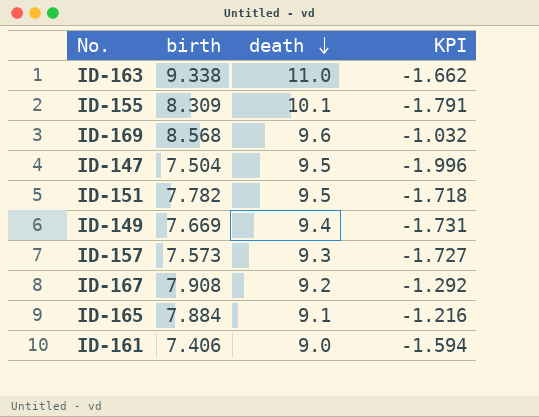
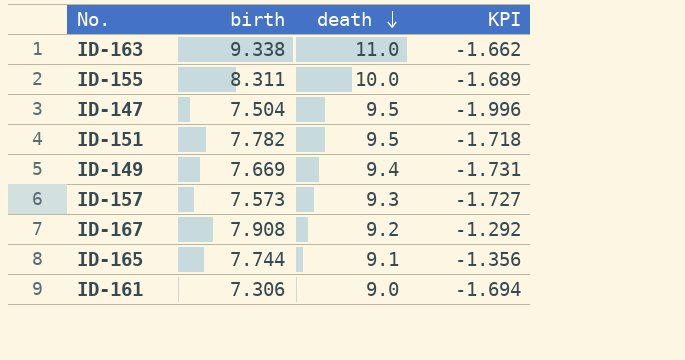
row ID-169: 8.568 | 9.6 | -1.032 -> none
ID-155 | birth: 8.309 -> 8.311
ID-155 | death: 10.1 -> 10.0
ID-155 | KPI: -1.791 -> -1.689
ID-165 | birth: 7.884 -> 7.744
ID-165 | KPI: -1.216 -> -1.356
ID-161 | birth: 7.406 -> 7.306
ID-161 | KPI: -1.594 -> -1.694

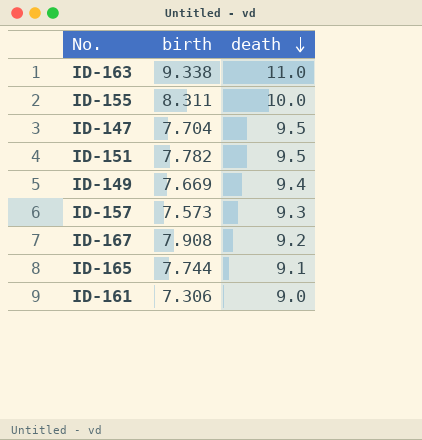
column KPI | formula: [birth] - [death] -> none
ID-147 | birth: 7.504 -> 7.704

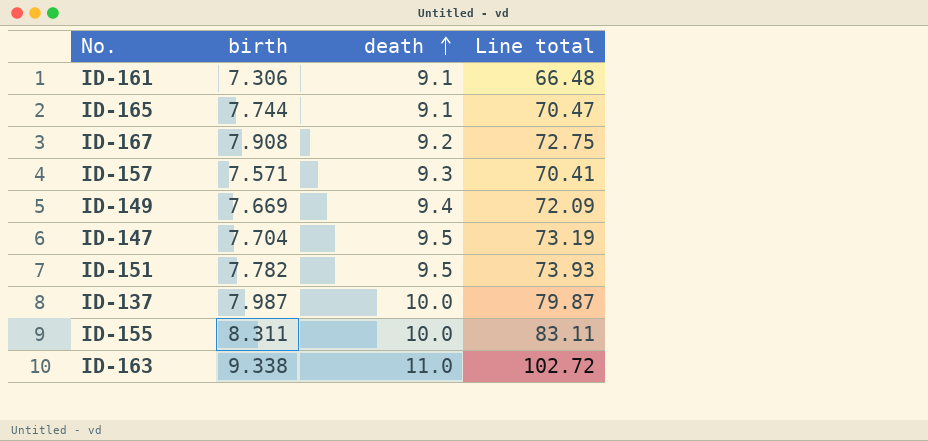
row order: death descending -> death ascending
column Line total | formula: none -> [birth] * [death]
ID-161 | death: 9.0 -> 9.1
ID-157 | birth: 7.573 -> 7.571
row ID-137: none -> 7.987 | 10.0 | 79.87

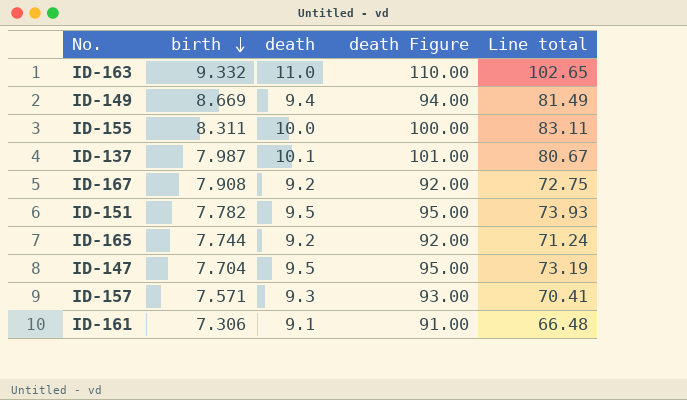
row order: death ascending -> birth descending
column death Figure | formula: none -> [death] * 10
ID-163 | birth: 9.338 -> 9.332
ID-163 | Line total: 102.72 -> 102.65
ID-149 | birth: 7.669 -> 8.669
ID-149 | Line total: 72.09 -> 81.49
ID-137 | death: 10.0 -> 10.1
ID-137 | Line total: 79.87 -> 80.67
ID-165 | death: 9.1 -> 9.2
ID-165 | Line total: 70.47 -> 71.24

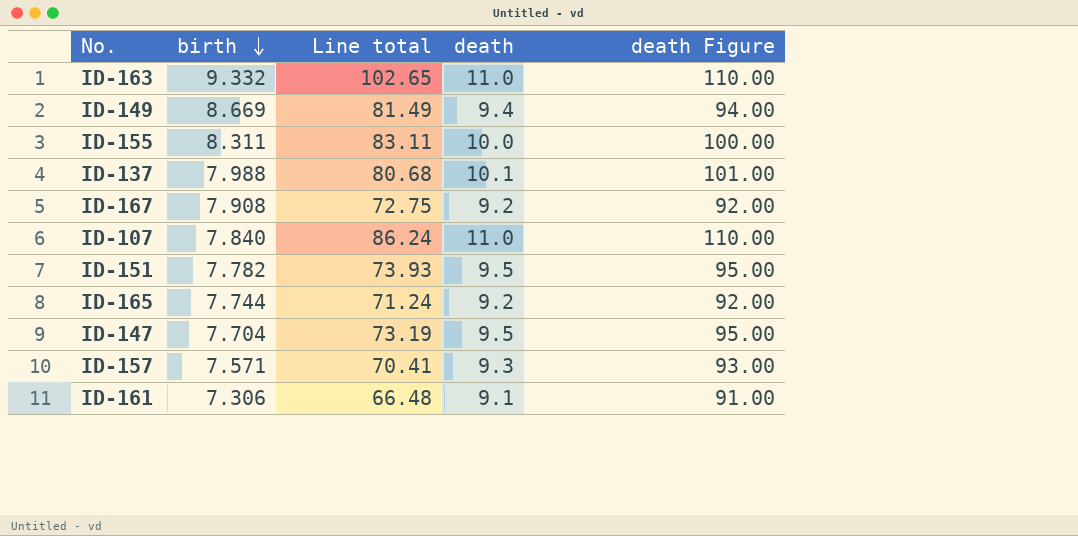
column Line total | position: 5 -> 3
ID-137 | birth: 7.987 -> 7.988
ID-137 | Line total: 80.67 -> 80.68
row ID-107: none -> 7.840 | 86.24 | 11.0 | 110.00

